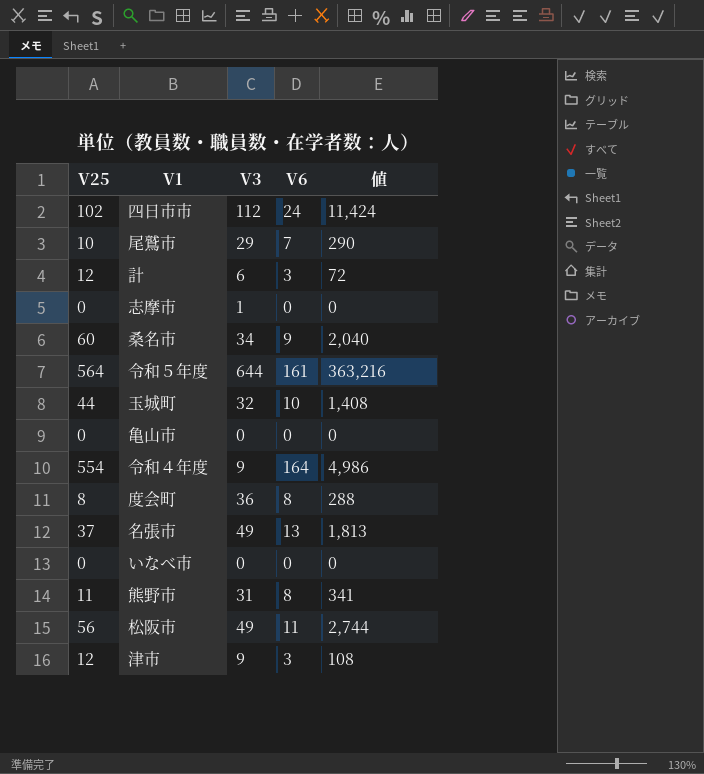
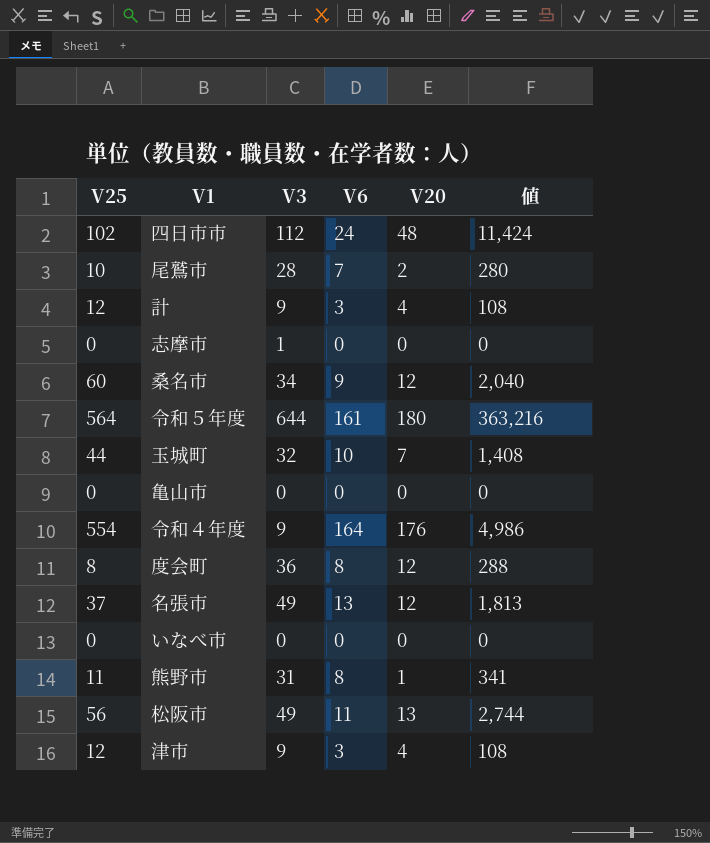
column V20 | position: none -> 5
尾鷲市 | V3: 29 -> 28
尾鷲市 | 値: 290 -> 280
計 | V3: 6 -> 9
計 | 値: 72 -> 108

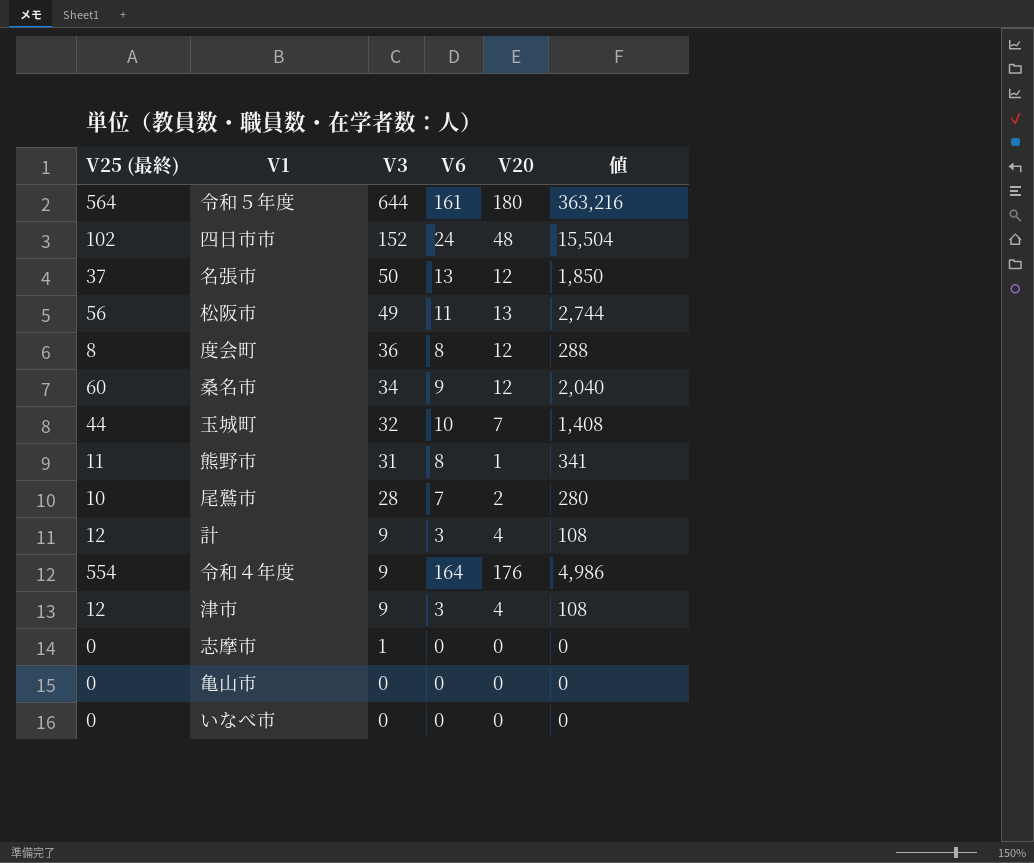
row order: none -> V3 descending
column name: V25 -> V25 (最終)
四日市市 | V3: 112 -> 152
四日市市 | 値: 11,424 -> 15,504
名張市 | V3: 49 -> 50
名張市 | 値: 1,813 -> 1,850

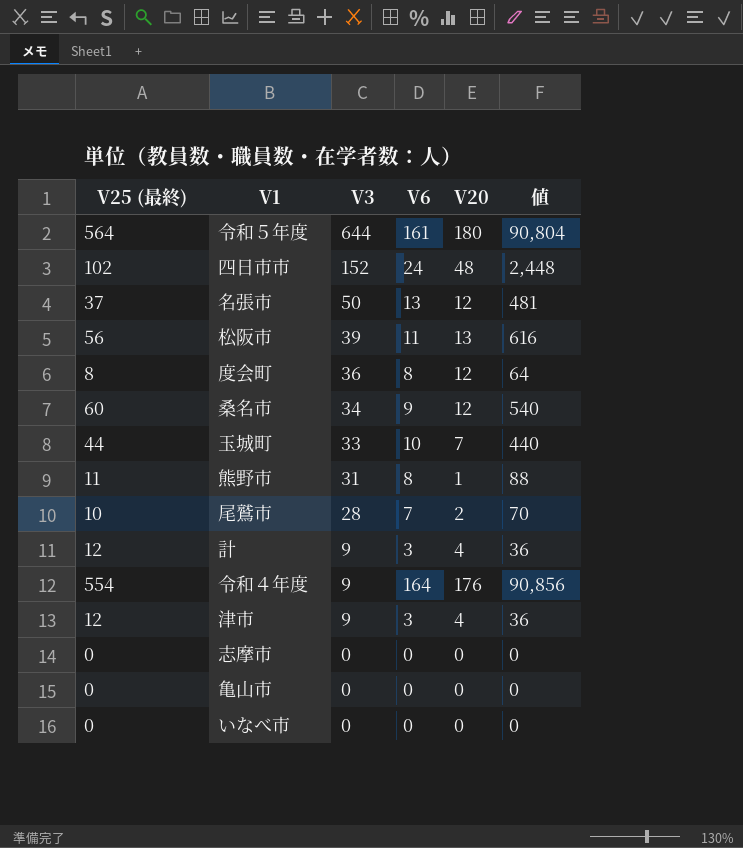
column 値 | formula: [V25 (最終)] * [V3] -> [V25 (最終)] * [V6]
松阪市 | V3: 49 -> 39
玉城町 | V3: 32 -> 33
志摩市 | V3: 1 -> 0

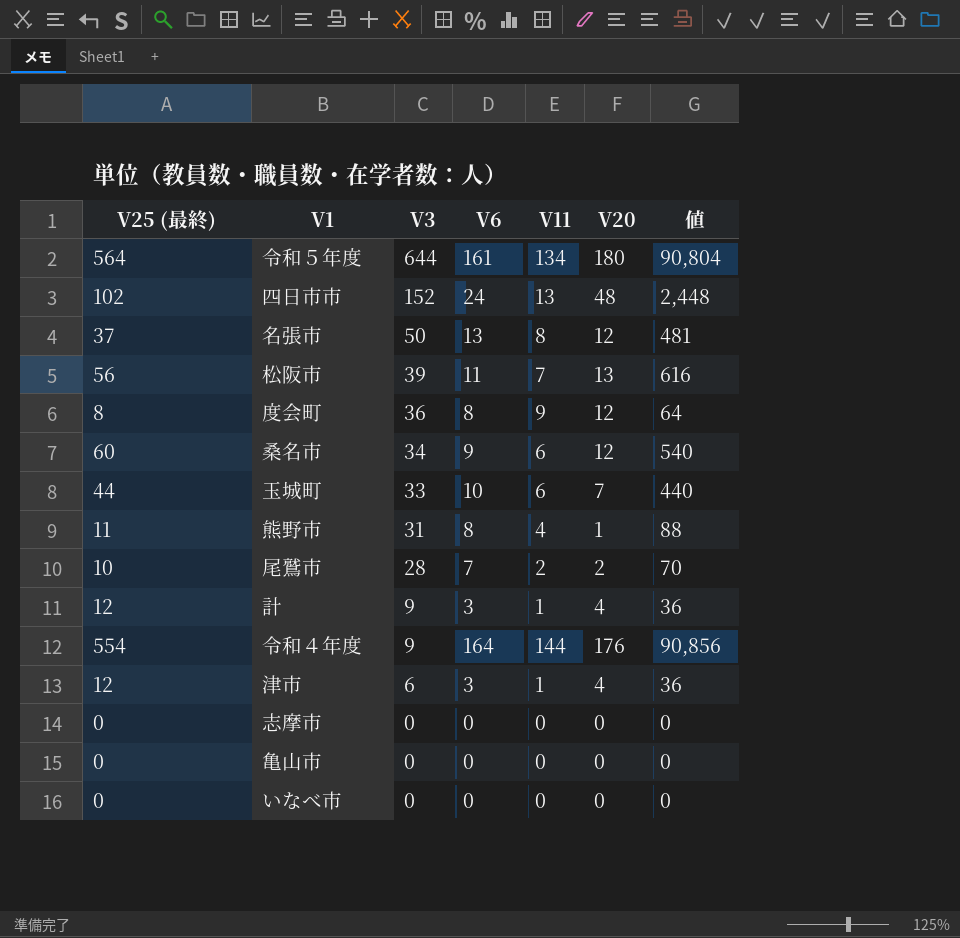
column V11 | position: none -> 5
津市 | V3: 9 -> 6

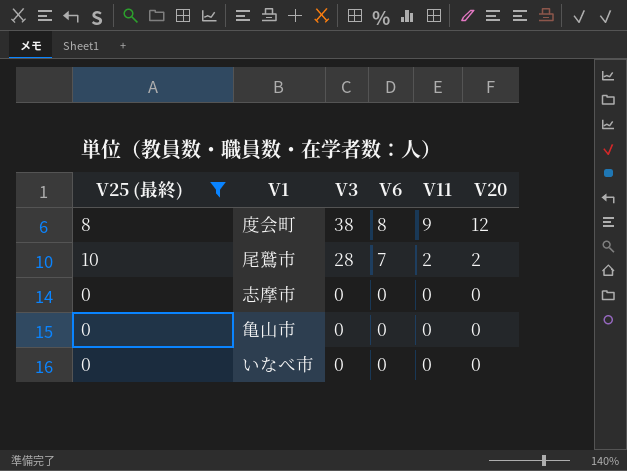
filter: none -> V25 (最終) <= 10
column 値 | formula: [V25 (最終)] * [V6] -> none
度会町 | V3: 36 -> 38

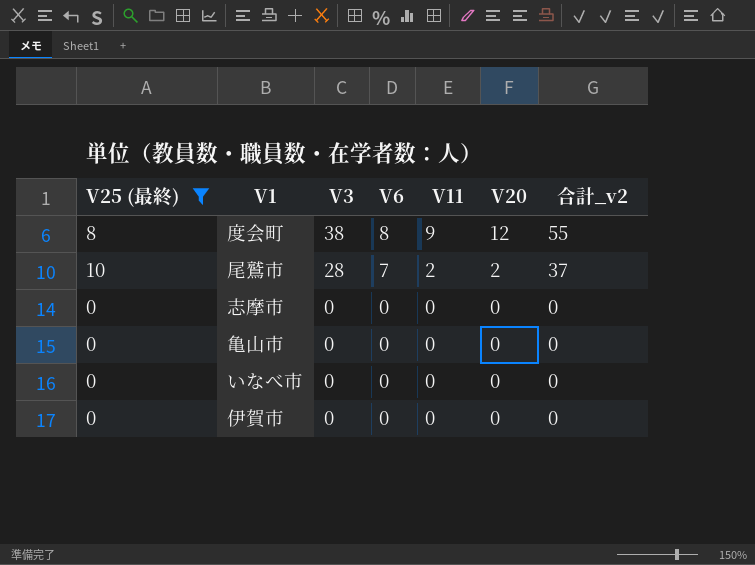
column 合計_v2 | formula: none -> [V3] + [V6] + [V11]
row 伊賀市: none -> 0 | 0 | 0 | 0 | 0 | 0

